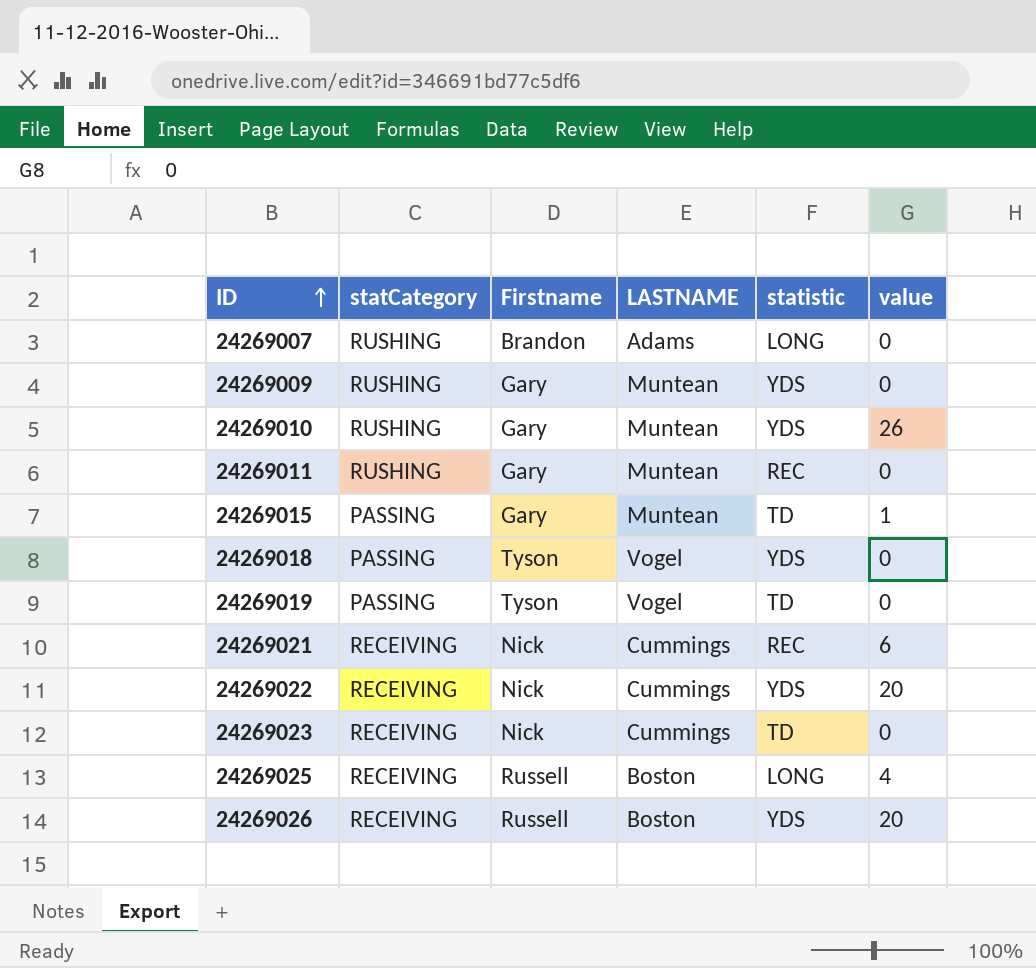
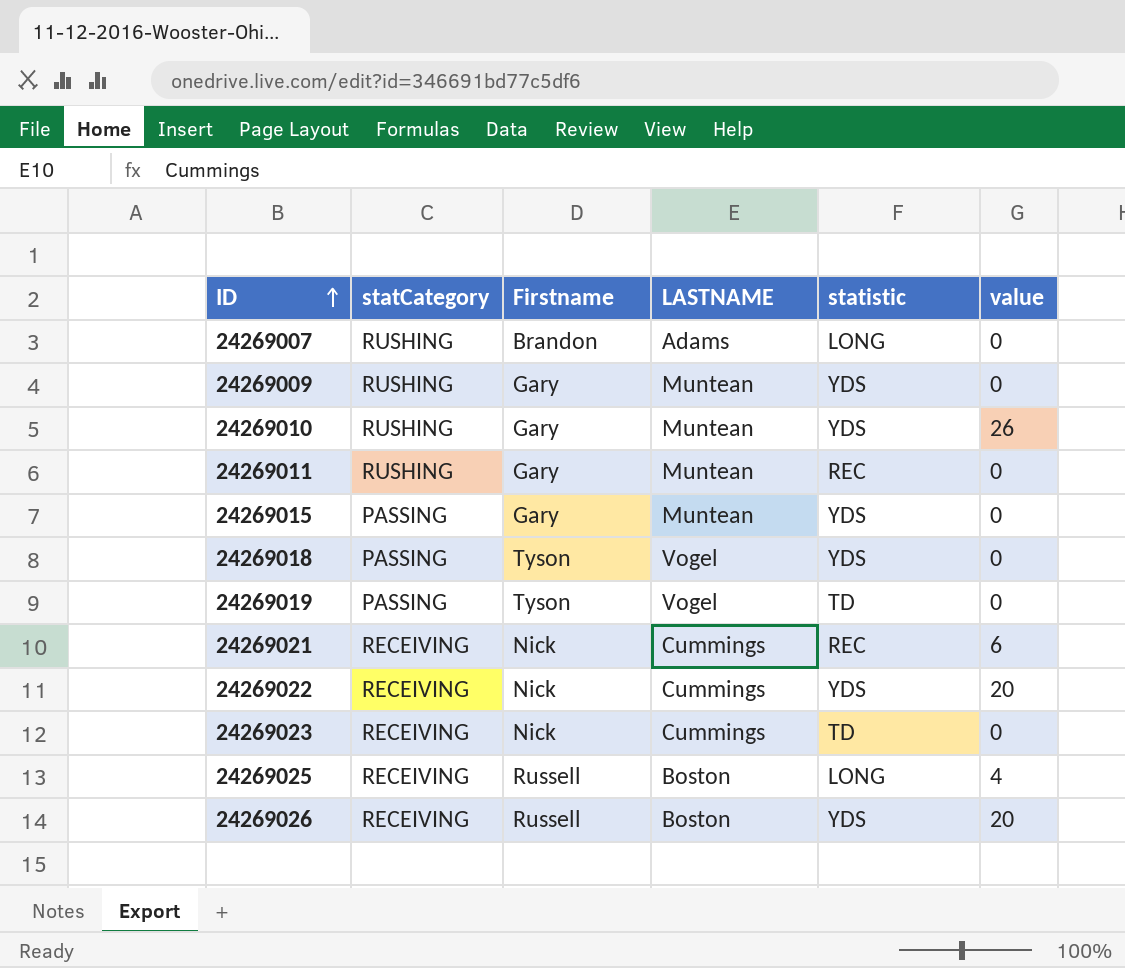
24269015 | statistic: TD -> YDS
24269015 | value: 1 -> 0

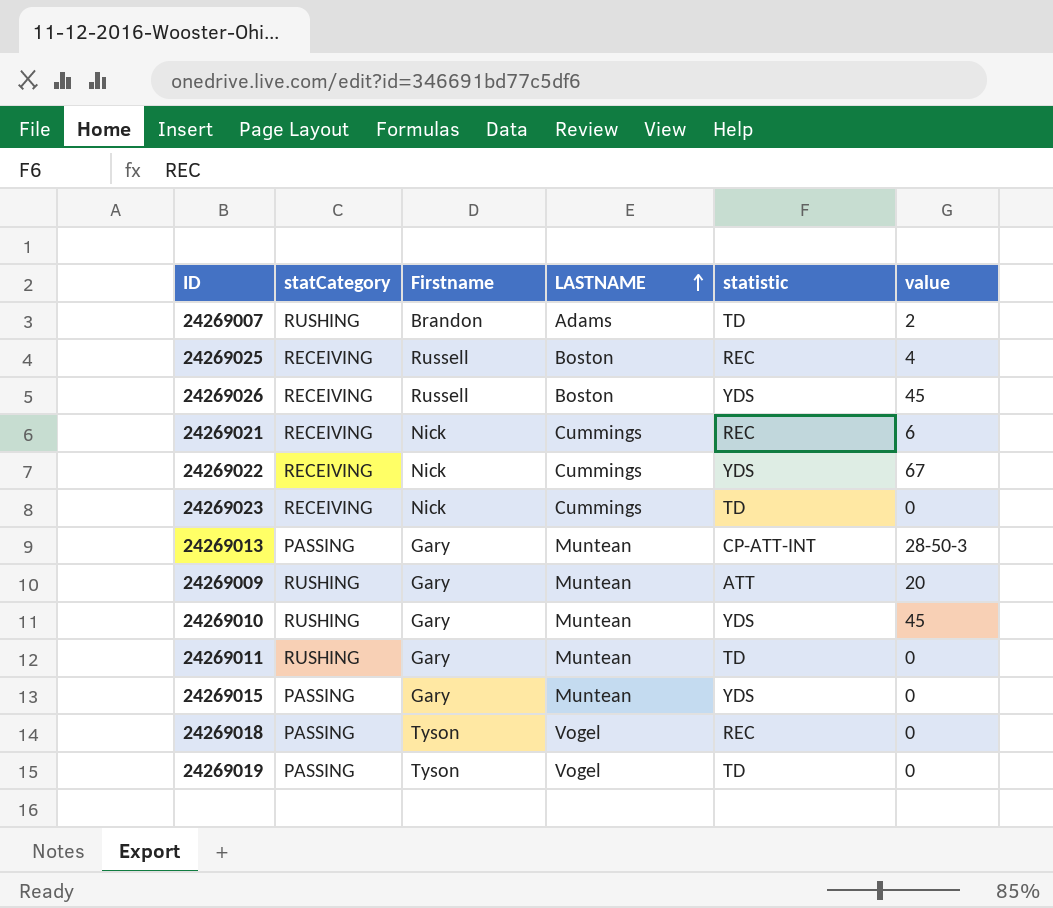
row order: ID ascending -> LASTNAME ascending
24269007 | statistic: LONG -> TD
24269007 | value: 0 -> 2
24269025 | statistic: LONG -> REC
24269026 | value: 20 -> 45
24269022 | value: 20 -> 67
row 24269013: none -> PASSING | Gary | Muntean | CP-ATT-INT | 28-50-3
24269009 | statistic: YDS -> ATT
24269009 | value: 0 -> 20
24269010 | value: 26 -> 45
24269011 | statistic: REC -> TD
24269018 | statistic: YDS -> REC

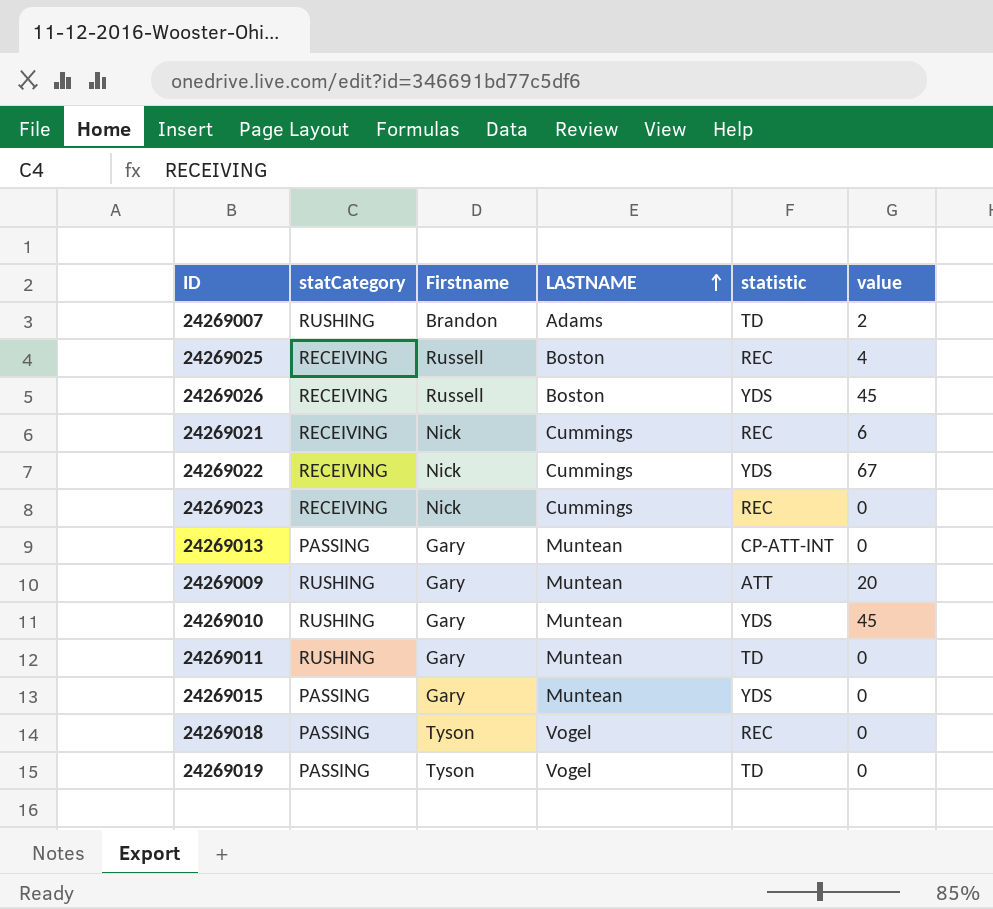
24269023 | statistic: TD -> REC
24269013 | value: 28-50-3 -> 0

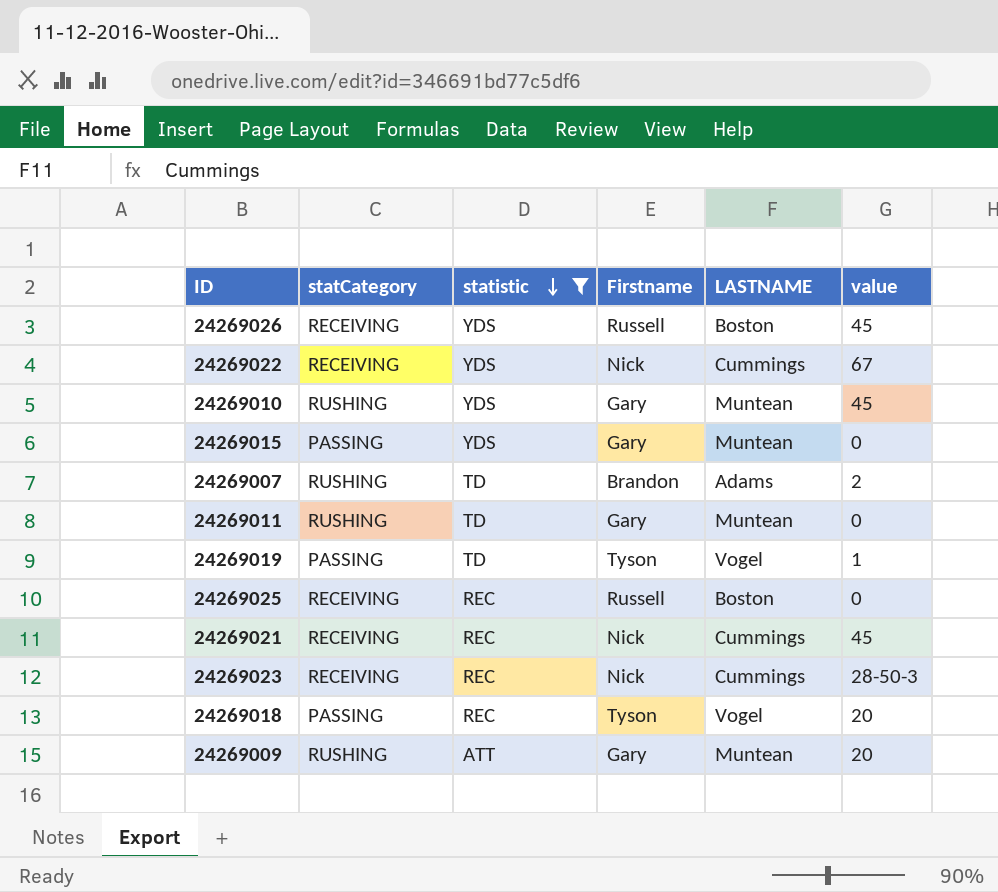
filter: none -> statistic != CP-ATT-INT
row order: LASTNAME ascending -> statistic descending
column statistic | position: 5 -> 3
24269019 | value: 0 -> 1
24269025 | value: 4 -> 0
24269021 | value: 6 -> 45
24269023 | value: 0 -> 28-50-3
24269018 | value: 0 -> 20

